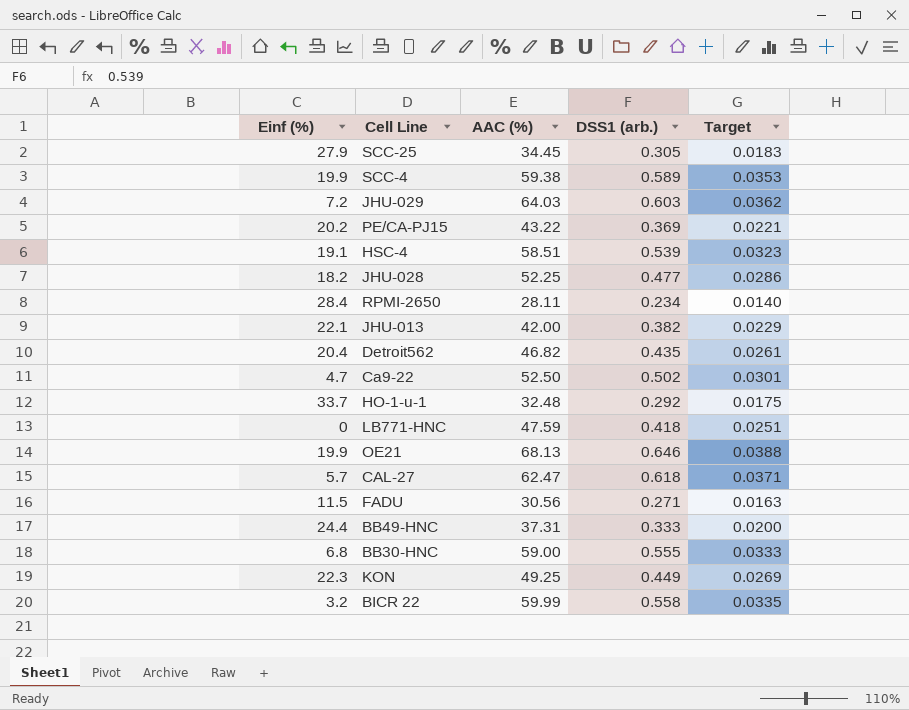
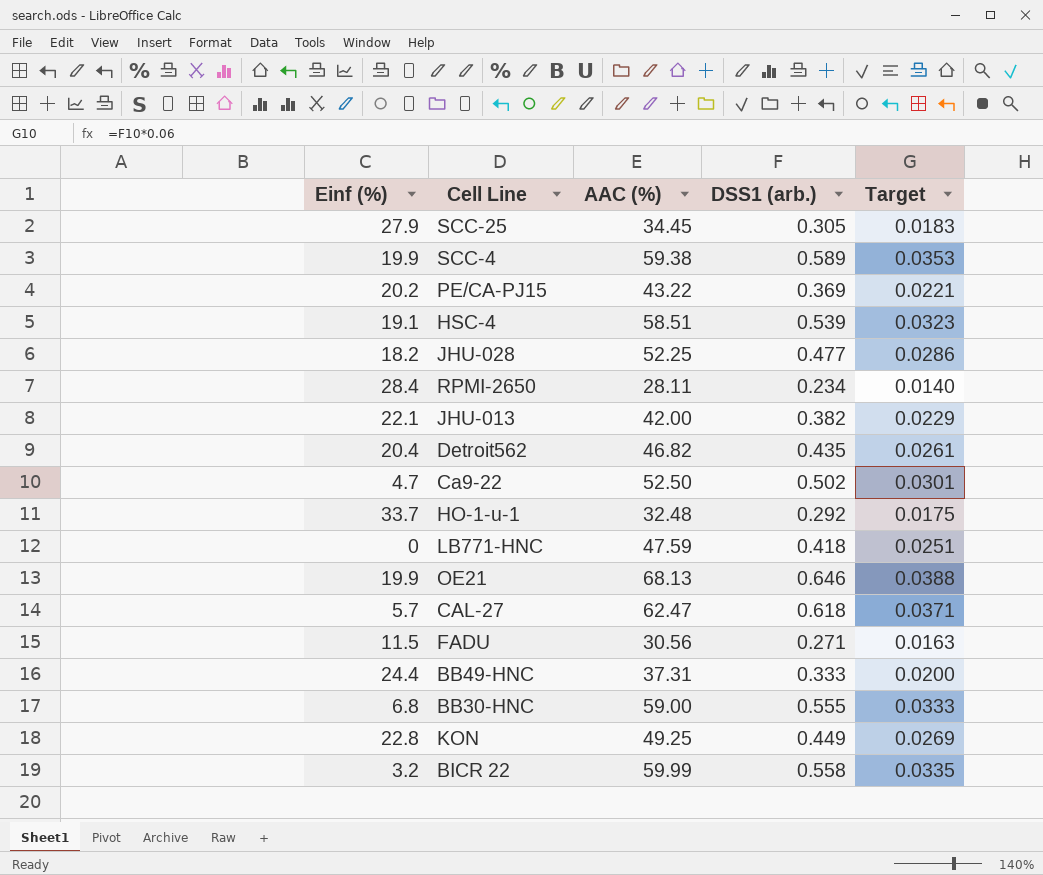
row JHU-029: 7.2 | 64.03 | 0.603 | 0.0362 -> none
KON | Einf (%): 22.3 -> 22.8

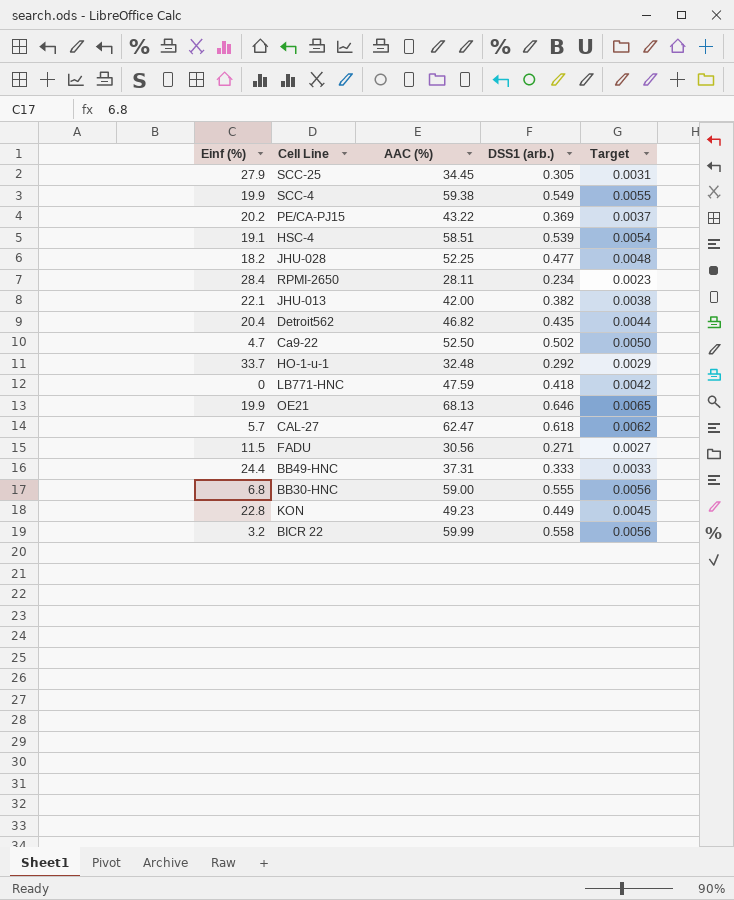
column Target | formula: [DSS1 (arb.)] * 0.06 -> [DSS1 (arb.)] * 0.01
SCC-4 | DSS1 (arb.): 0.589 -> 0.549
KON | AAC (%): 49.25 -> 49.23

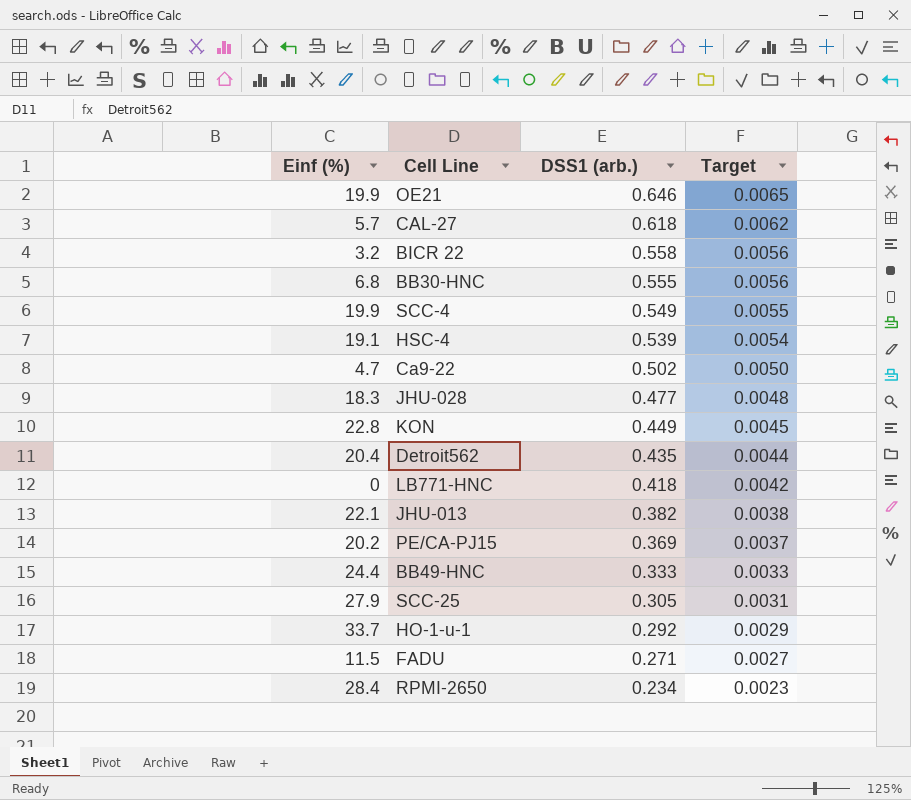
row order: none -> DSS1 (arb.) descending
column AAC (%) | position: 3 -> none
JHU-028 | Einf (%): 18.2 -> 18.3

